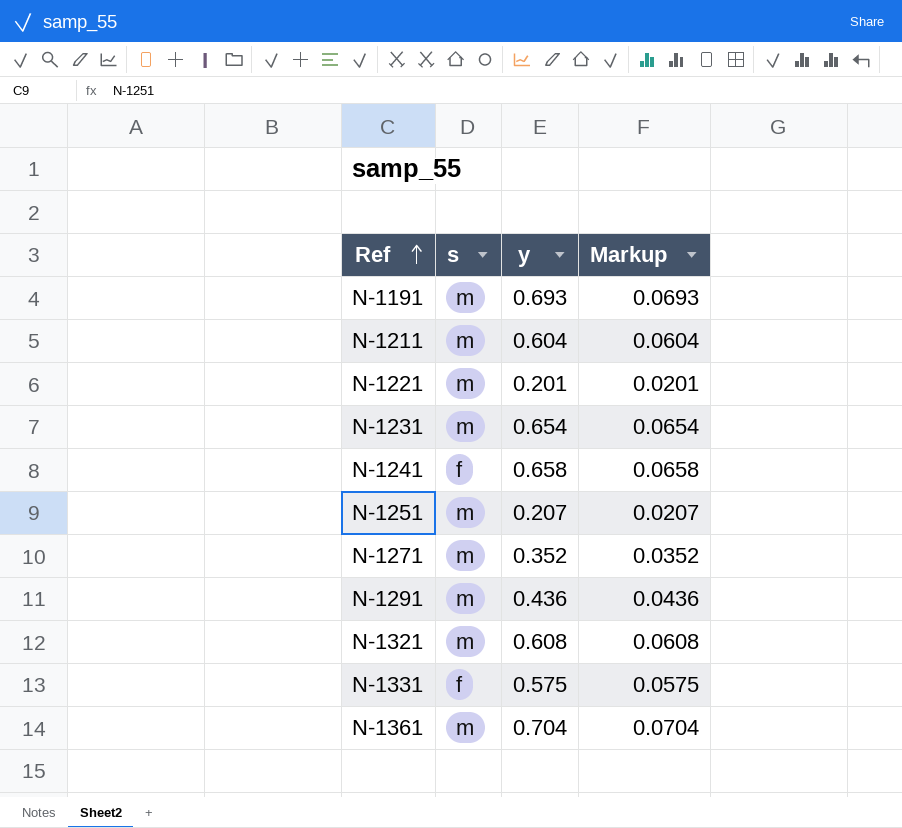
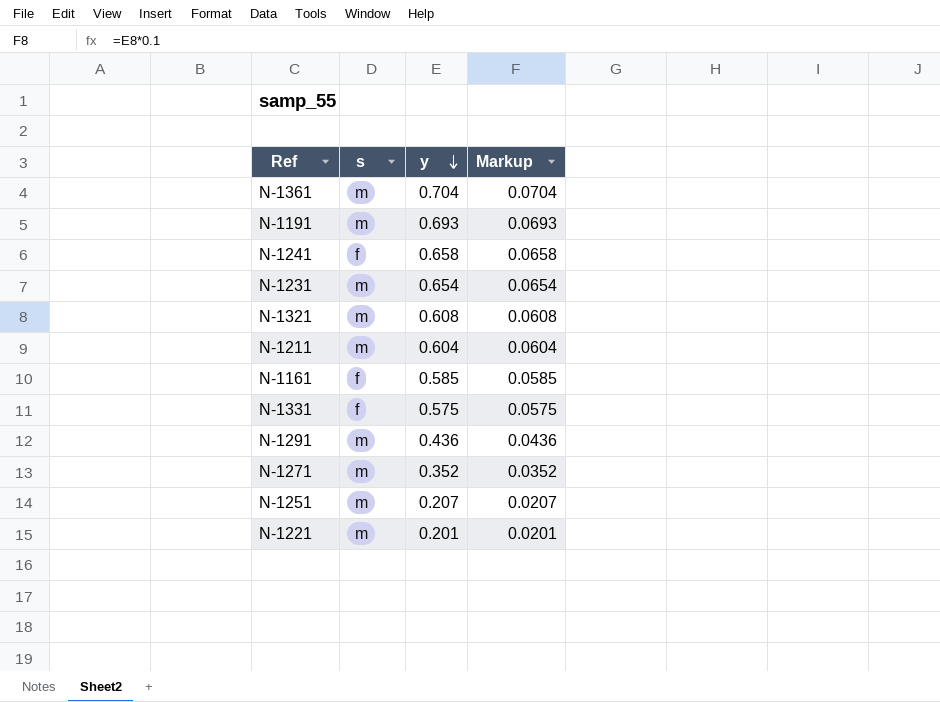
row order: Ref ascending -> y descending
row N-1161: none -> f | 0.585 | 0.0585

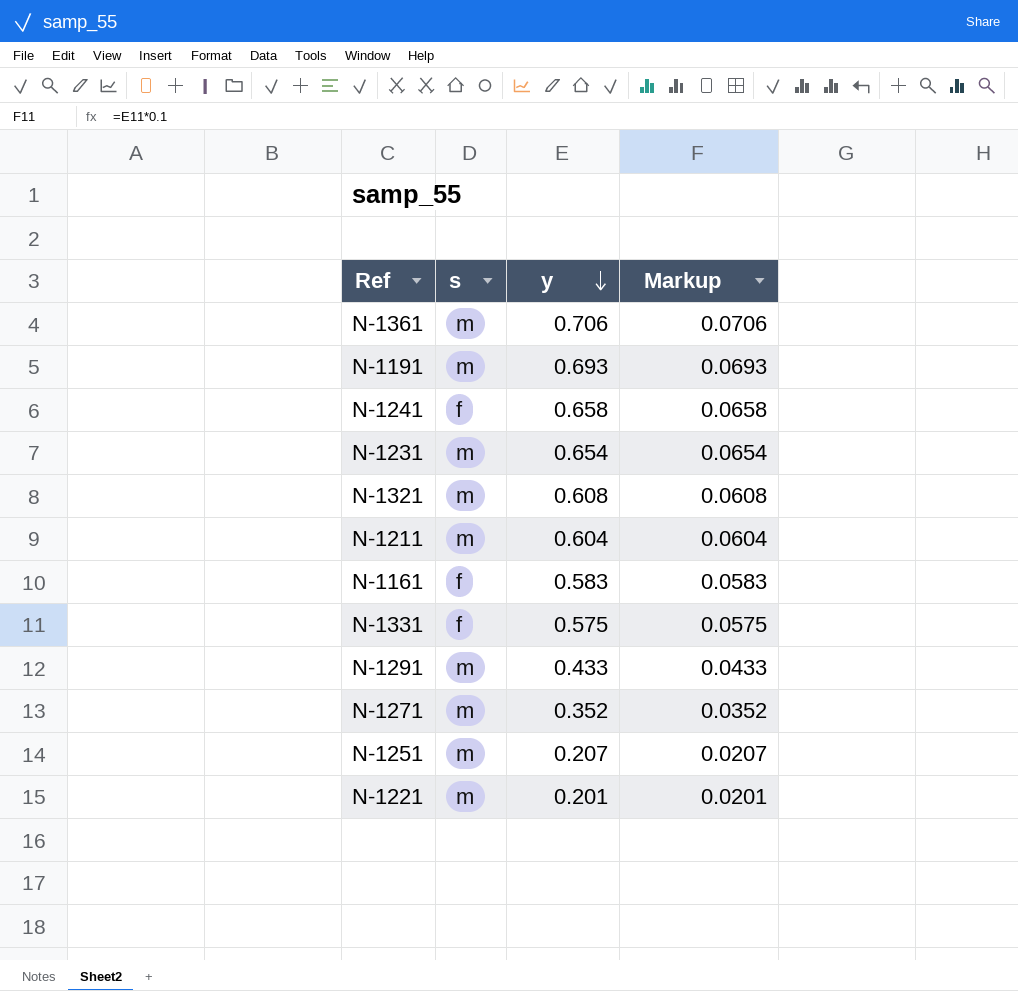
N-1361 | y: 0.704 -> 0.706
N-1361 | Markup: 0.0704 -> 0.0706
N-1161 | y: 0.585 -> 0.583
N-1161 | Markup: 0.0585 -> 0.0583
N-1291 | y: 0.436 -> 0.433
N-1291 | Markup: 0.0436 -> 0.0433

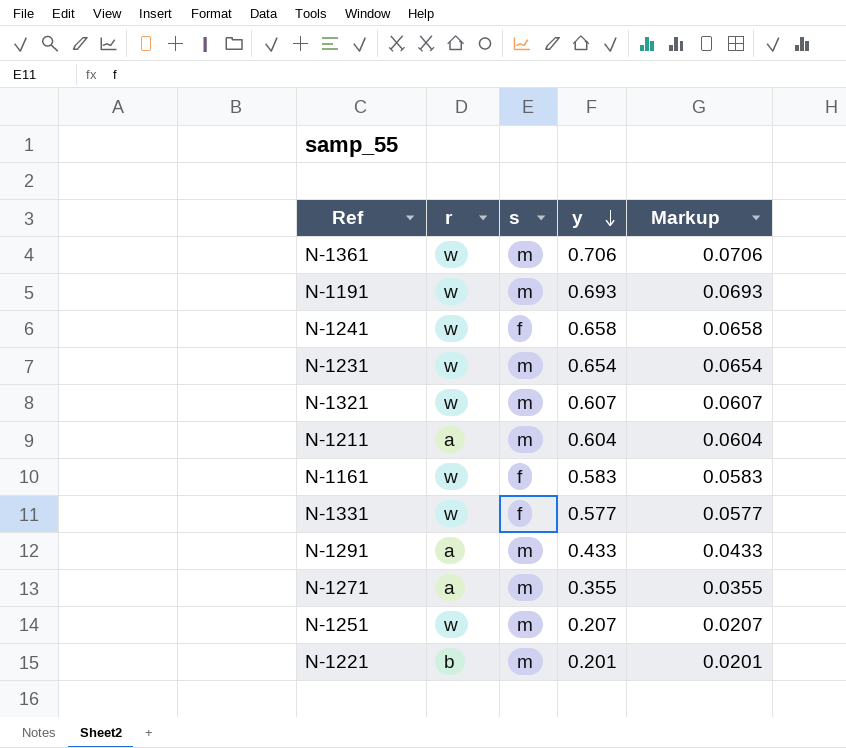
column r | position: none -> 2
N-1321 | y: 0.608 -> 0.607
N-1321 | Markup: 0.0608 -> 0.0607
N-1331 | y: 0.575 -> 0.577
N-1331 | Markup: 0.0575 -> 0.0577
N-1271 | y: 0.352 -> 0.355
N-1271 | Markup: 0.0352 -> 0.0355

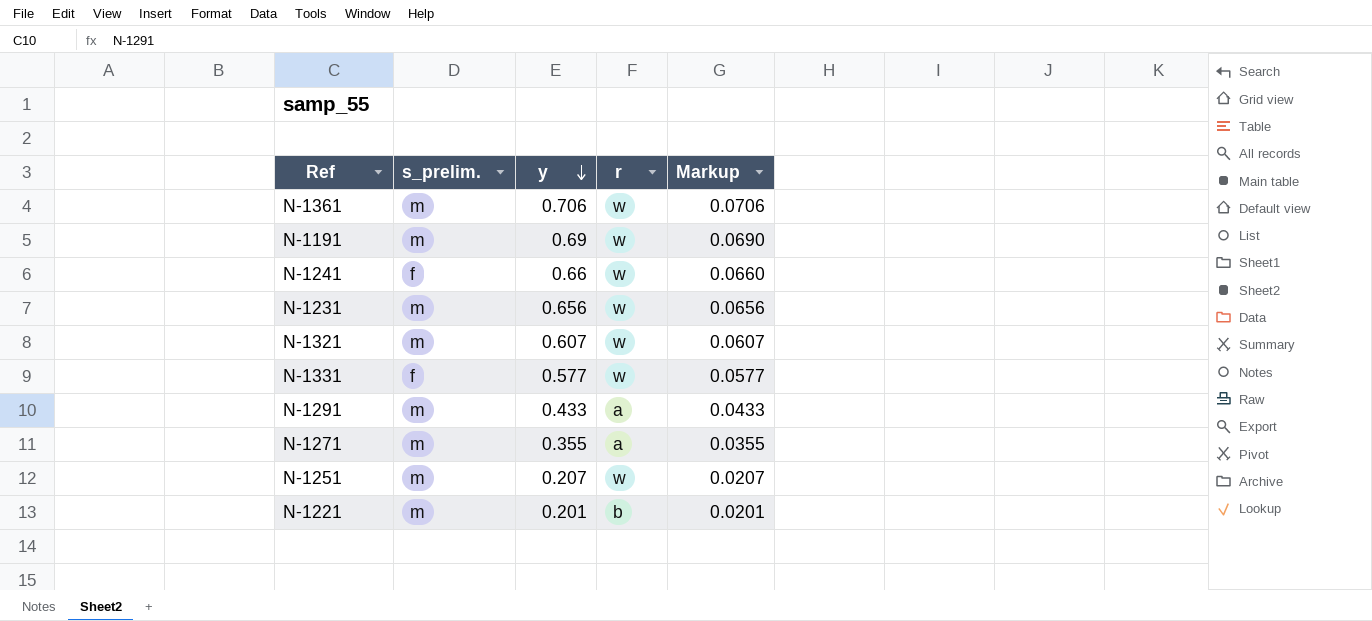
column name: s -> s_prelim.
column r | position: 2 -> 4
row N-1211: a | m | 0.604 | 0.0604 -> none
row N-1161: w | f | 0.583 | 0.0583 -> none
N-1191 | y: 0.693 -> 0.69
N-1191 | Markup: 0.0693 -> 0.0690
N-1241 | y: 0.658 -> 0.66
N-1241 | Markup: 0.0658 -> 0.0660
N-1231 | y: 0.654 -> 0.656
N-1231 | Markup: 0.0654 -> 0.0656

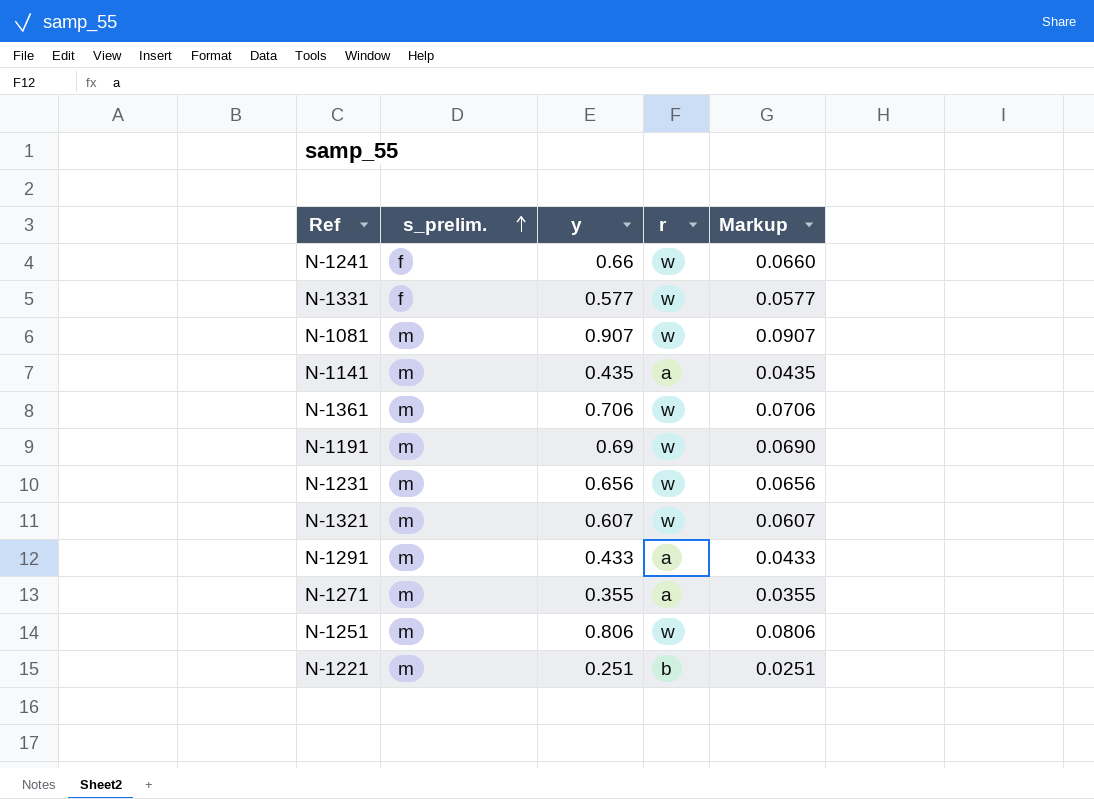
row order: y descending -> s_prelim. ascending
row N-1081: none -> m | 0.907 | w | 0.0907
row N-1141: none -> m | 0.435 | a | 0.0435
N-1251 | y: 0.207 -> 0.806
N-1251 | Markup: 0.0207 -> 0.0806
N-1221 | y: 0.201 -> 0.251
N-1221 | Markup: 0.0201 -> 0.0251

